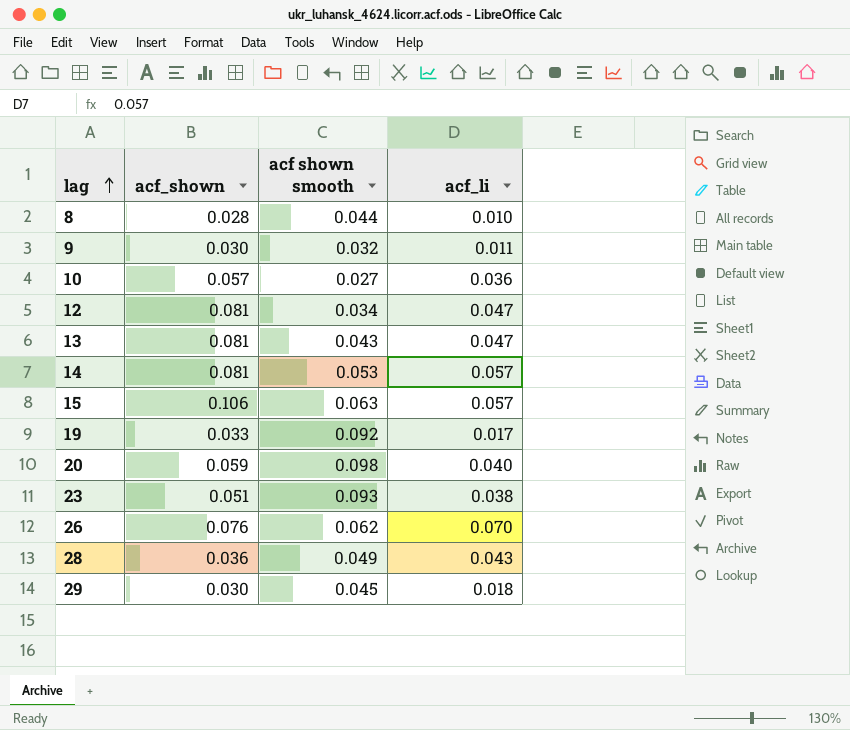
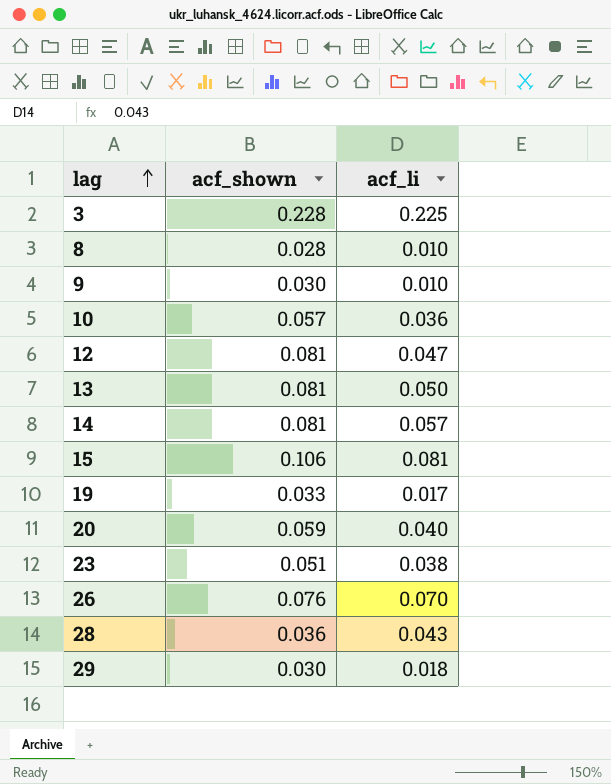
column acf shown smooth | position: 3 -> none
row 3: none -> 0.228 | 0.225
9 | acf_li: 0.011 -> 0.010
13 | acf_li: 0.047 -> 0.050
15 | acf_li: 0.057 -> 0.081

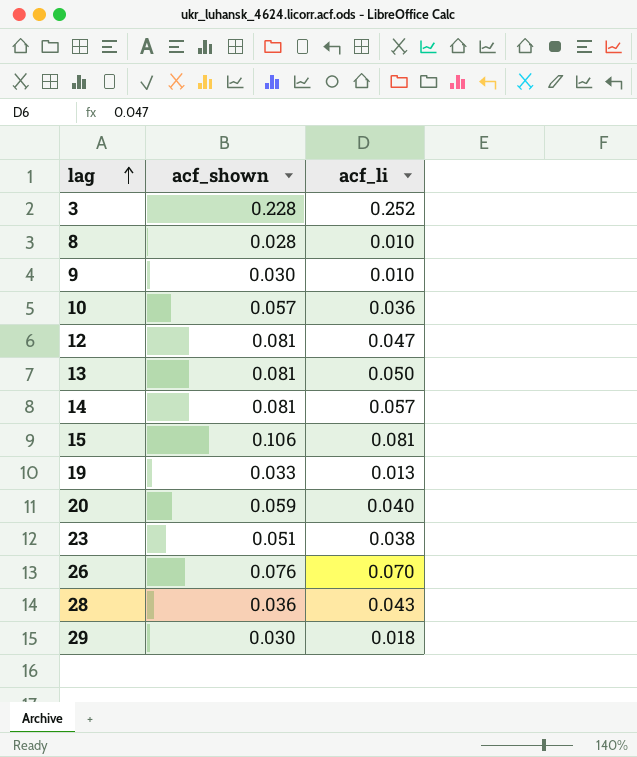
3 | acf_li: 0.225 -> 0.252
19 | acf_li: 0.017 -> 0.013

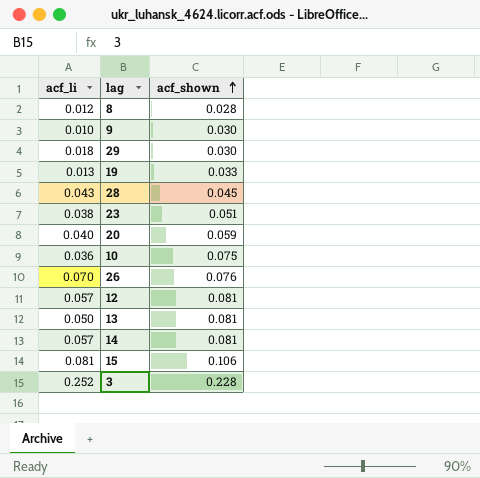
row order: lag ascending -> acf_shown ascending
column acf_li | position: 3 -> 1
8 | acf_li: 0.010 -> 0.012
28 | acf_shown: 0.036 -> 0.045
10 | acf_shown: 0.057 -> 0.075
12 | acf_li: 0.047 -> 0.057

